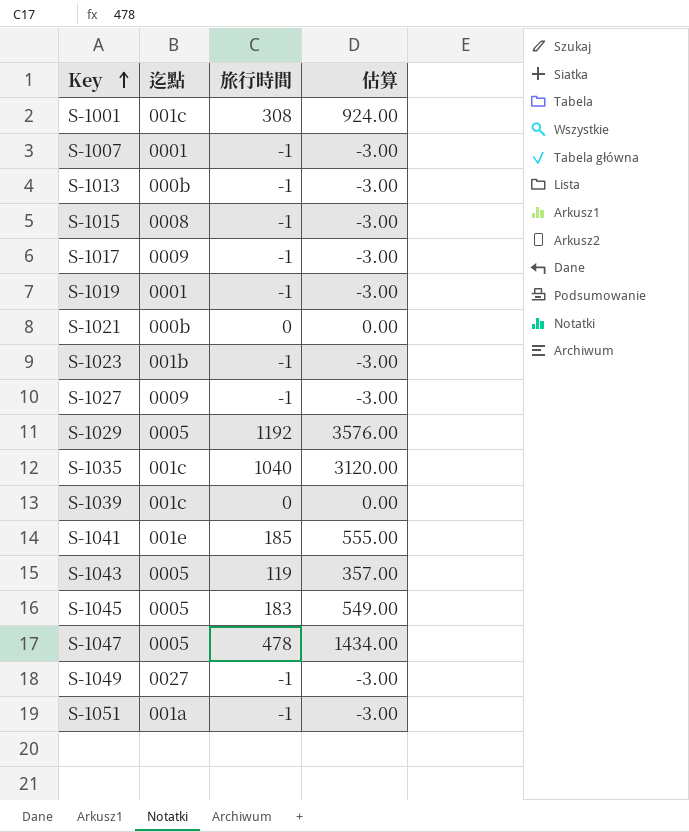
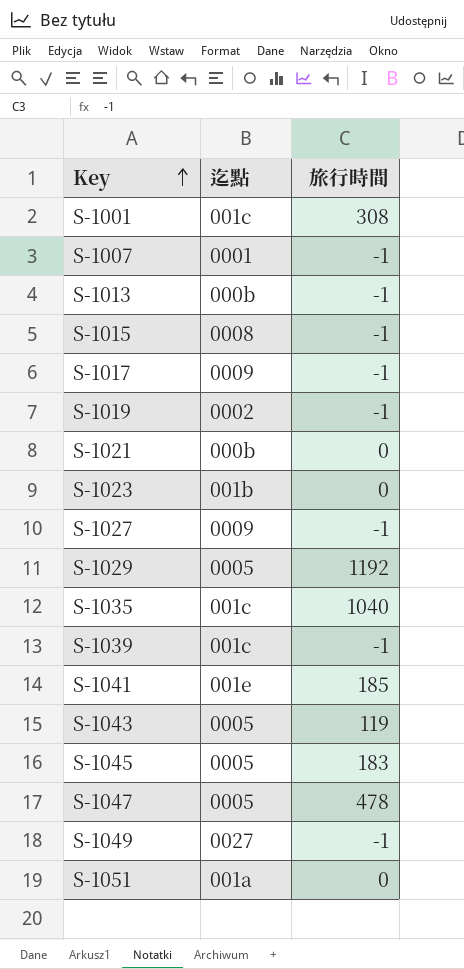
column 估算 | formula: [旅行時間] * 3 -> none
S-1019 | 迄點: 0001 -> 0002
S-1023 | 旅行時間: -1 -> 0
S-1039 | 旅行時間: 0 -> -1
S-1051 | 旅行時間: -1 -> 0

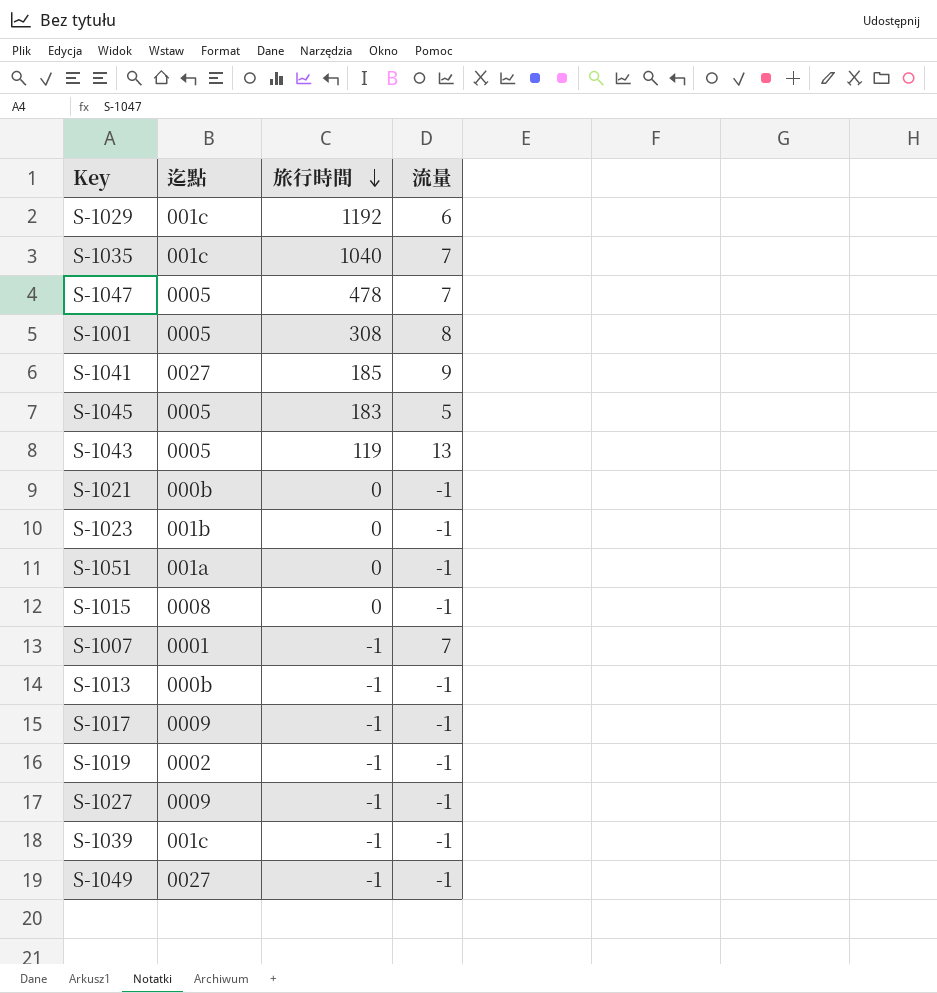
row order: Key ascending -> 旅行時間 descending
column 流量 | position: none -> 4
S-1029 | 迄點: 0005 -> 001c
S-1001 | 迄點: 001c -> 0005
S-1041 | 迄點: 001e -> 0027
S-1015 | 旅行時間: -1 -> 0

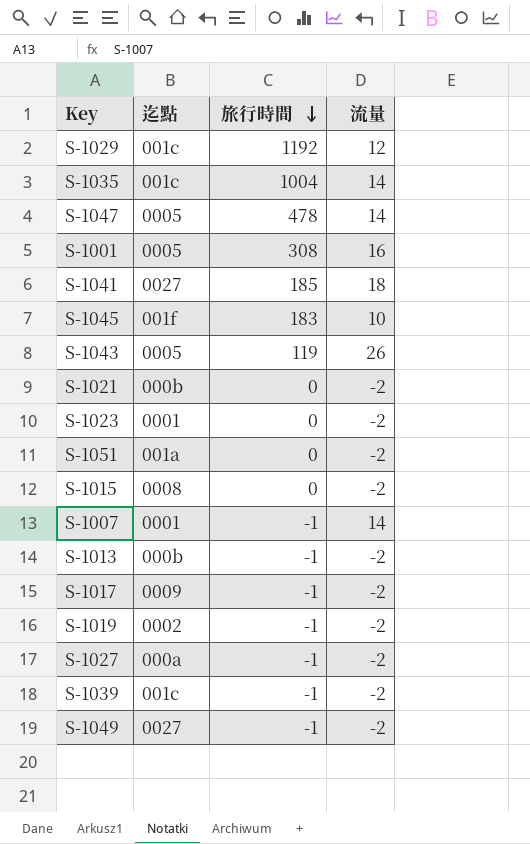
S-1029 | 流量: 6 -> 12
S-1035 | 旅行時間: 1040 -> 1004
S-1035 | 流量: 7 -> 14
S-1047 | 流量: 7 -> 14
S-1001 | 流量: 8 -> 16
S-1041 | 流量: 9 -> 18
S-1045 | 迄點: 0005 -> 001f
S-1045 | 流量: 5 -> 10
S-1043 | 流量: 13 -> 26
S-1021 | 流量: -1 -> -2
S-1023 | 迄點: 001b -> 0001
S-1023 | 流量: -1 -> -2
S-1051 | 流量: -1 -> -2
S-1015 | 流量: -1 -> -2
S-1007 | 流量: 7 -> 14
S-1013 | 流量: -1 -> -2
S-1017 | 流量: -1 -> -2
S-1019 | 流量: -1 -> -2
S-1027 | 迄點: 0009 -> 000a
S-1027 | 流量: -1 -> -2
S-1039 | 流量: -1 -> -2
S-1049 | 流量: -1 -> -2

